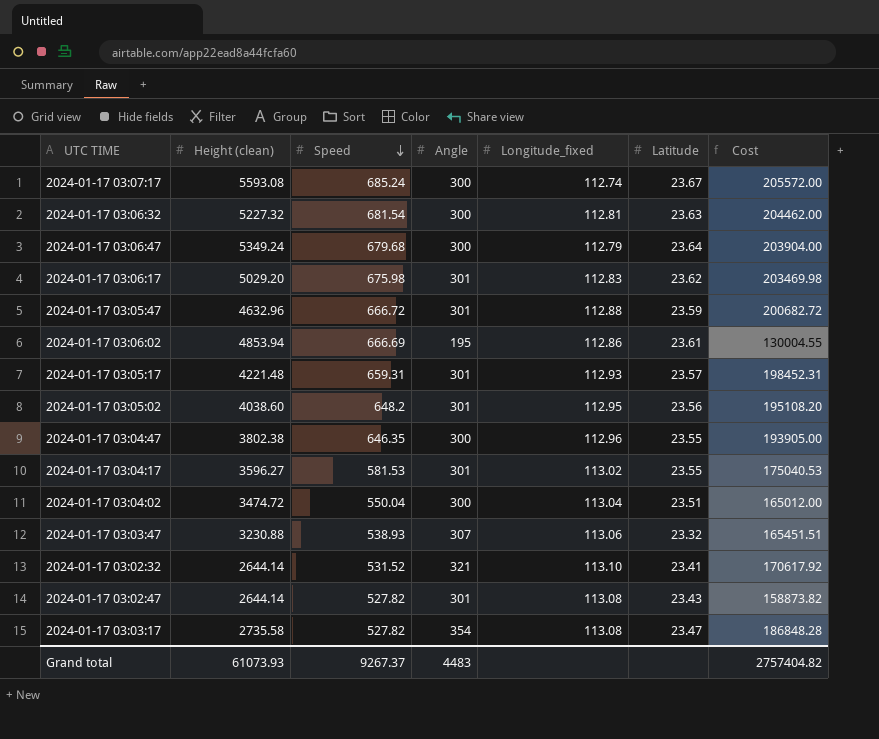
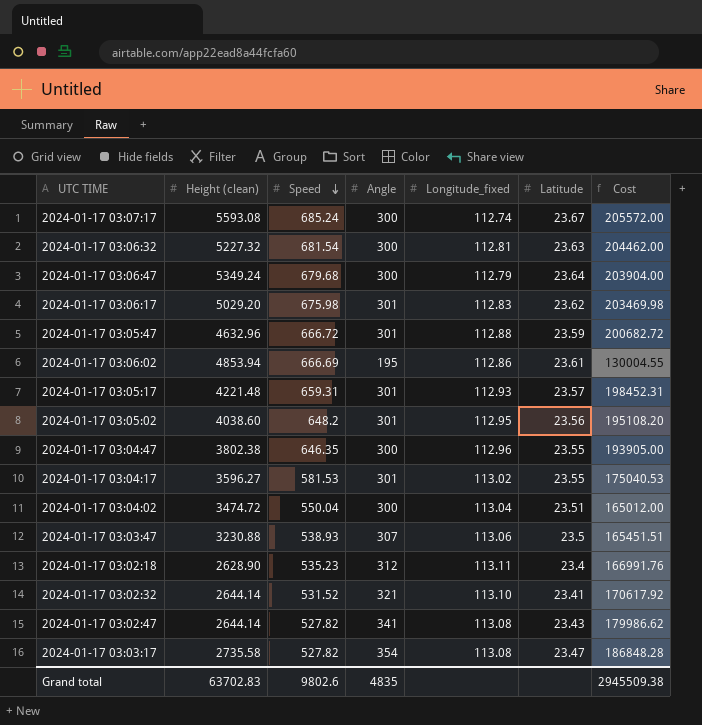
2024-01-17 03:03:47 | Latitude: 23.32 -> 23.5
row 2024-01-17 03:02:18: none -> 2628.90 | 535.23 | 312 | 113.11 | 23.4 | 166991.76
2024-01-17 03:02:47 | Angle: 301 -> 341
2024-01-17 03:02:47 | Cost: 158873.82 -> 179986.62
Grand total | Height (clean): 61073.93 -> 63702.83
Grand total | Speed: 9267.37 -> 9802.6
Grand total | Angle: 4483 -> 4835
Grand total | Cost: 2757404.82 -> 2945509.38

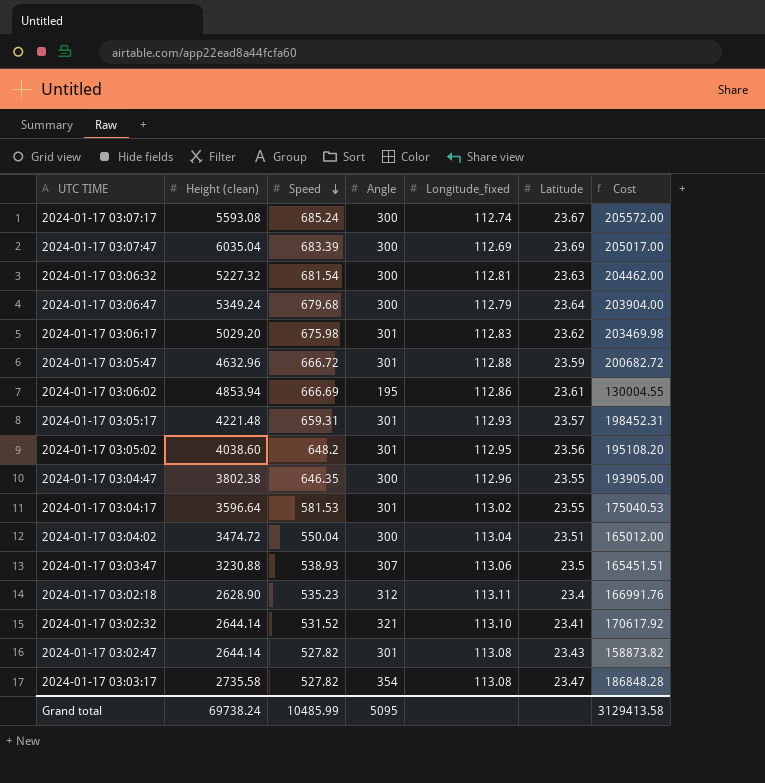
row 2024-01-17 03:07:47: none -> 6035.04 | 683.39 | 300 | 112.69 | 23.69 | 205017.00
2024-01-17 03:04:17 | Height (clean): 3596.27 -> 3596.64
2024-01-17 03:02:47 | Angle: 341 -> 301
2024-01-17 03:02:47 | Cost: 179986.62 -> 158873.82
Grand total | Height (clean): 63702.83 -> 69738.24
Grand total | Speed: 9802.6 -> 10485.99
Grand total | Angle: 4835 -> 5095
Grand total | Cost: 2945509.38 -> 3129413.58

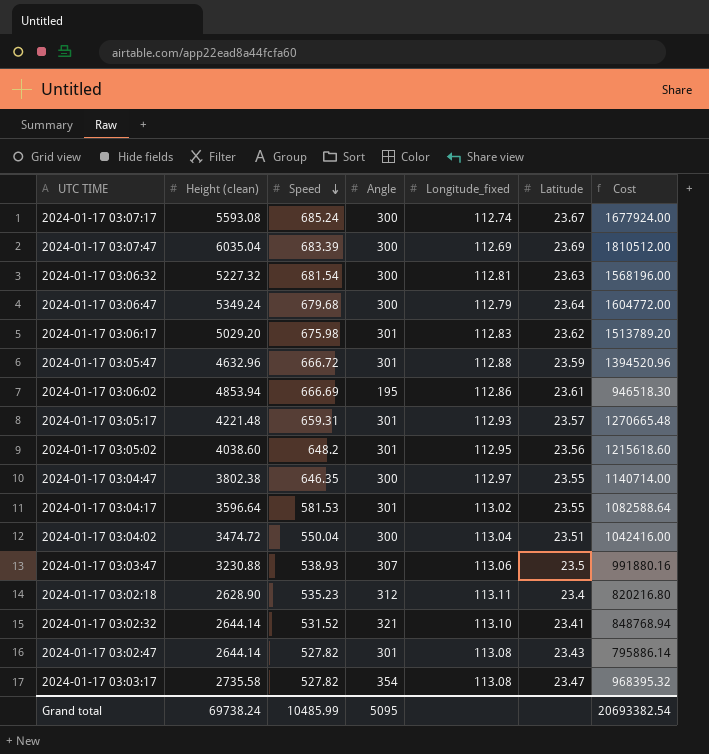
column Cost | formula: [Speed] * [Angle] -> [Height (clean)] * [Angle]
2024-01-17 03:04:47 | Longitude_fixed: 112.96 -> 112.97
Grand total | Cost: 3129413.58 -> 20693382.54

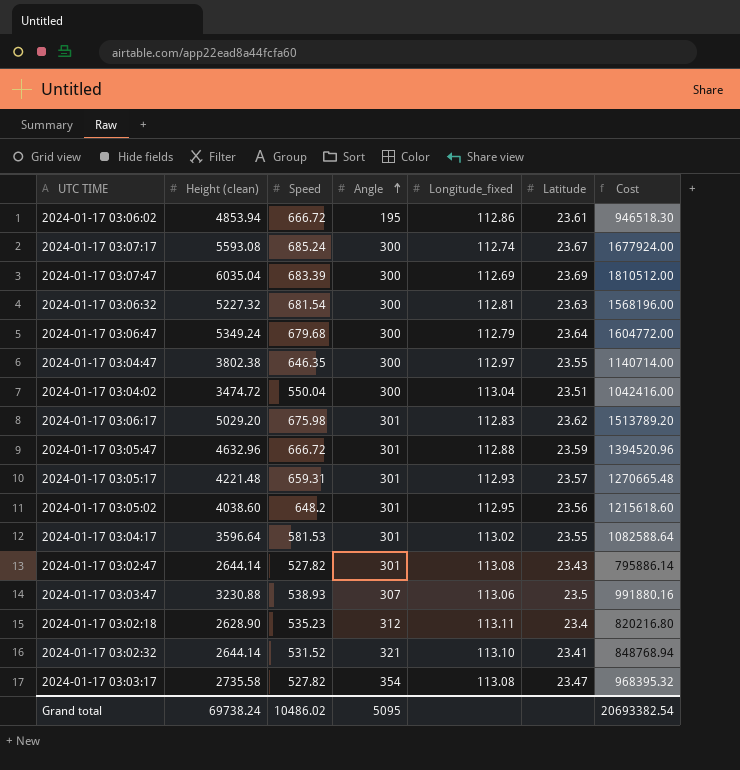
row order: Speed descending -> Angle ascending
2024-01-17 03:06:02 | Speed: 666.69 -> 666.72
Grand total | Speed: 10485.99 -> 10486.02

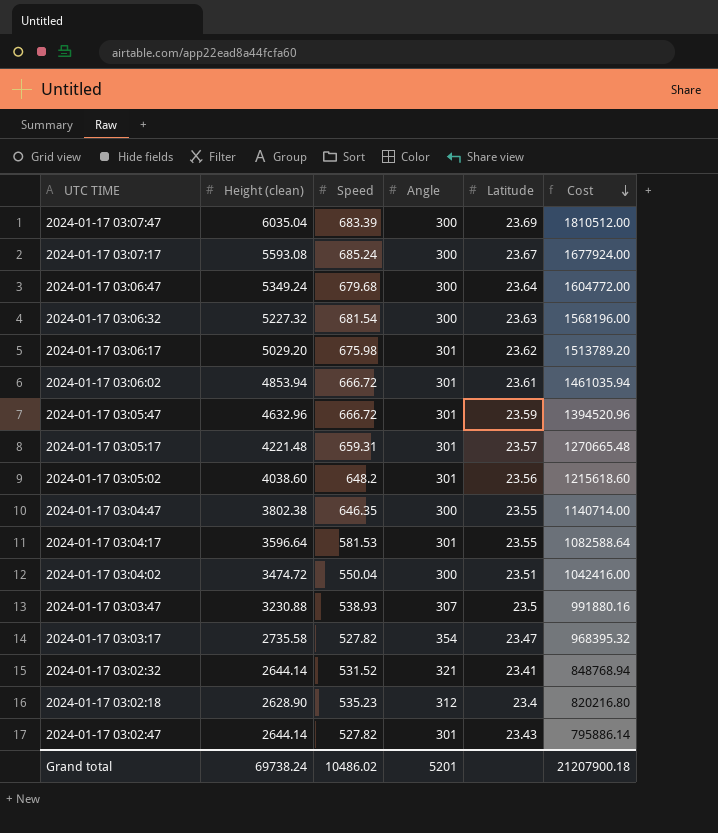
row order: Angle ascending -> Cost descending
column Longitude_fixed | position: 5 -> none
2024-01-17 03:06:02 | Angle: 195 -> 301
2024-01-17 03:06:02 | Cost: 946518.30 -> 1461035.94
Grand total | Angle: 5095 -> 5201
Grand total | Cost: 20693382.54 -> 21207900.18

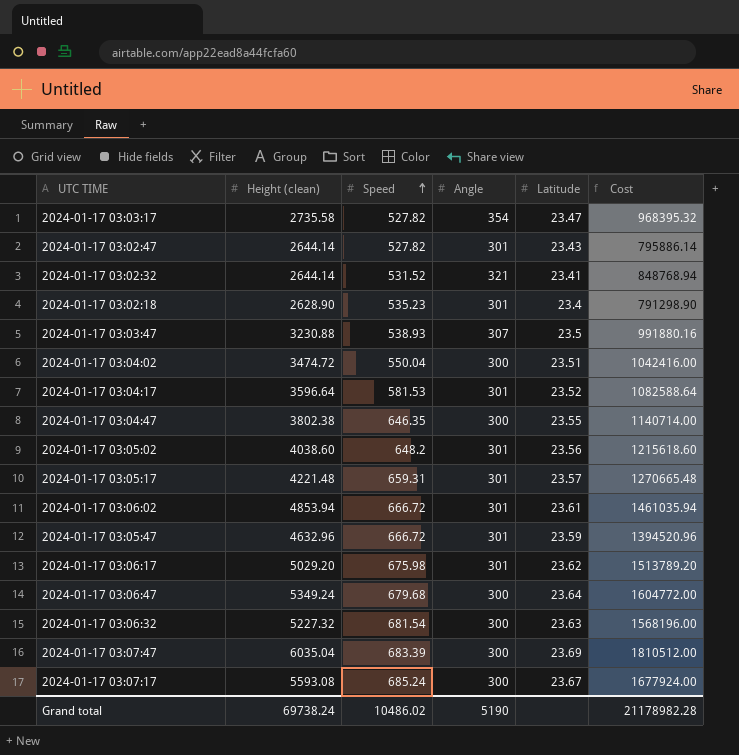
row order: Cost descending -> Speed ascending
2024-01-17 03:02:18 | Angle: 312 -> 301
2024-01-17 03:02:18 | Cost: 820216.80 -> 791298.90
2024-01-17 03:04:17 | Latitude: 23.55 -> 23.52
Grand total | Angle: 5201 -> 5190
Grand total | Cost: 21207900.18 -> 21178982.28

